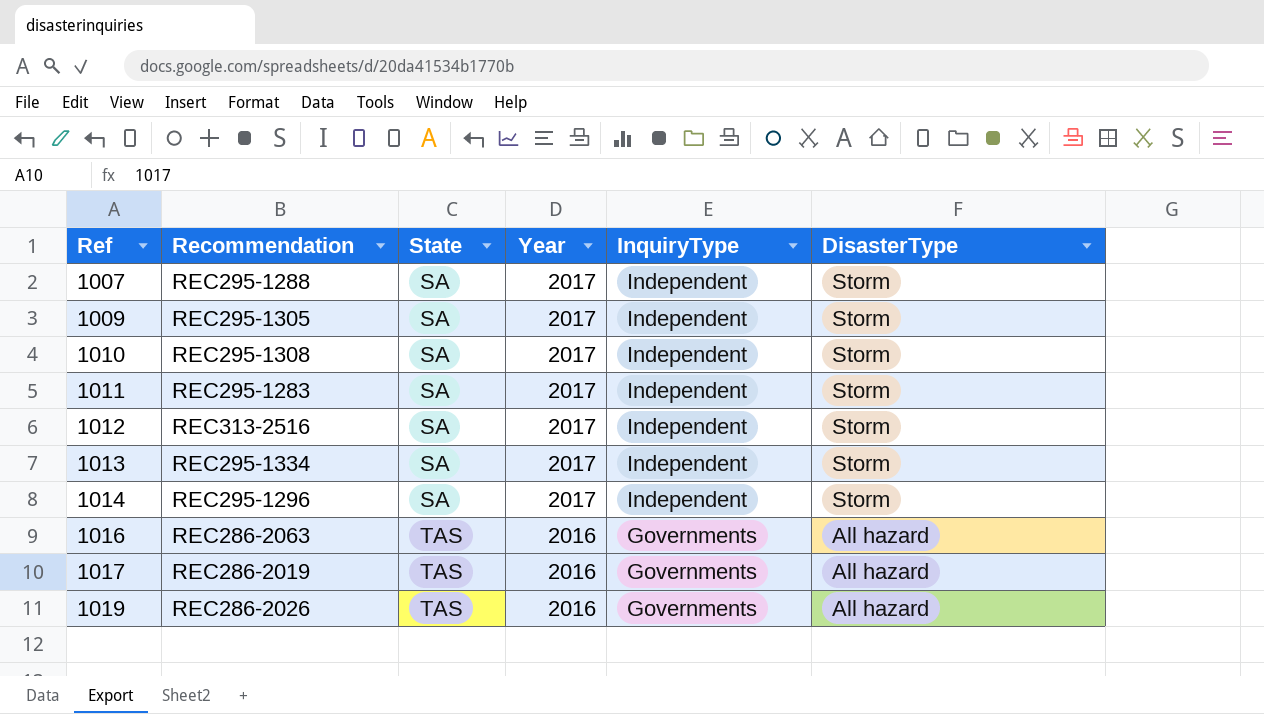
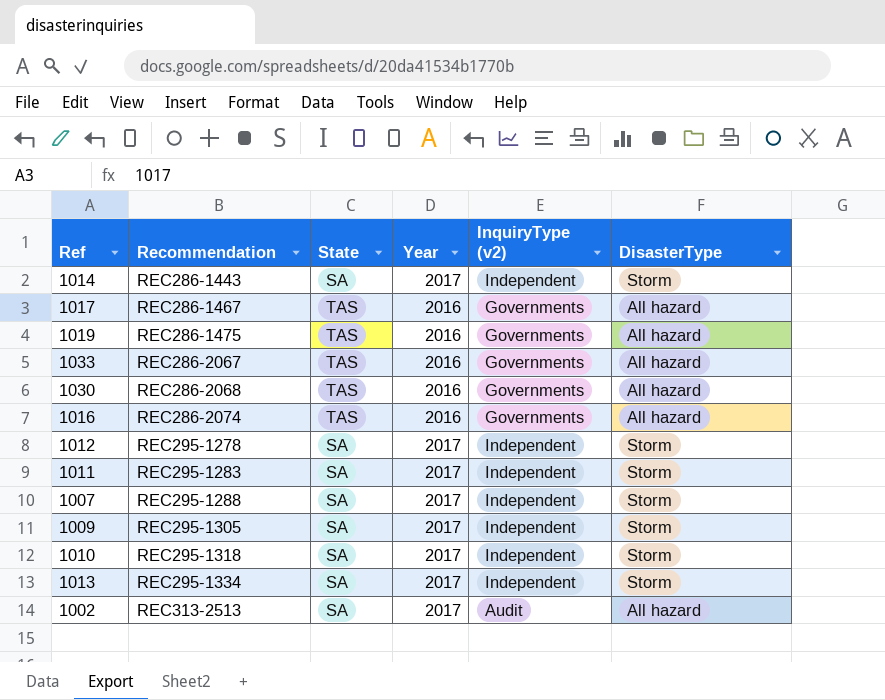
row order: Ref ascending -> Recommendation ascending
column name: InquiryType -> InquiryType (v2)
1014 | Recommendation: REC295-1296 -> REC286-1443
1017 | Recommendation: REC286-2019 -> REC286-1467
1019 | Recommendation: REC286-2026 -> REC286-1475
row 1033: none -> REC286-2067 | TAS | 2016 | Governments | All hazard
row 1030: none -> REC286-2068 | TAS | 2016 | Governments | All hazard
1016 | Recommendation: REC286-2063 -> REC286-2074
1012 | Recommendation: REC313-2516 -> REC295-1278
1010 | Recommendation: REC295-1308 -> REC295-1318
row 1002: none -> REC313-2513 | SA | 2017 | Audit | All hazard

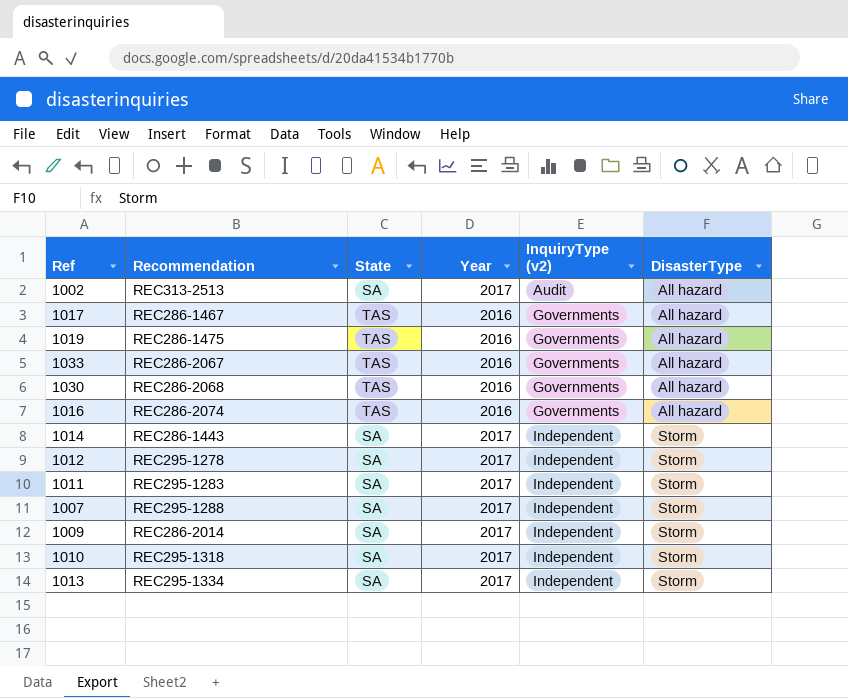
row order: Recommendation ascending -> InquiryType (v2) ascending
1009 | Recommendation: REC295-1305 -> REC286-2014

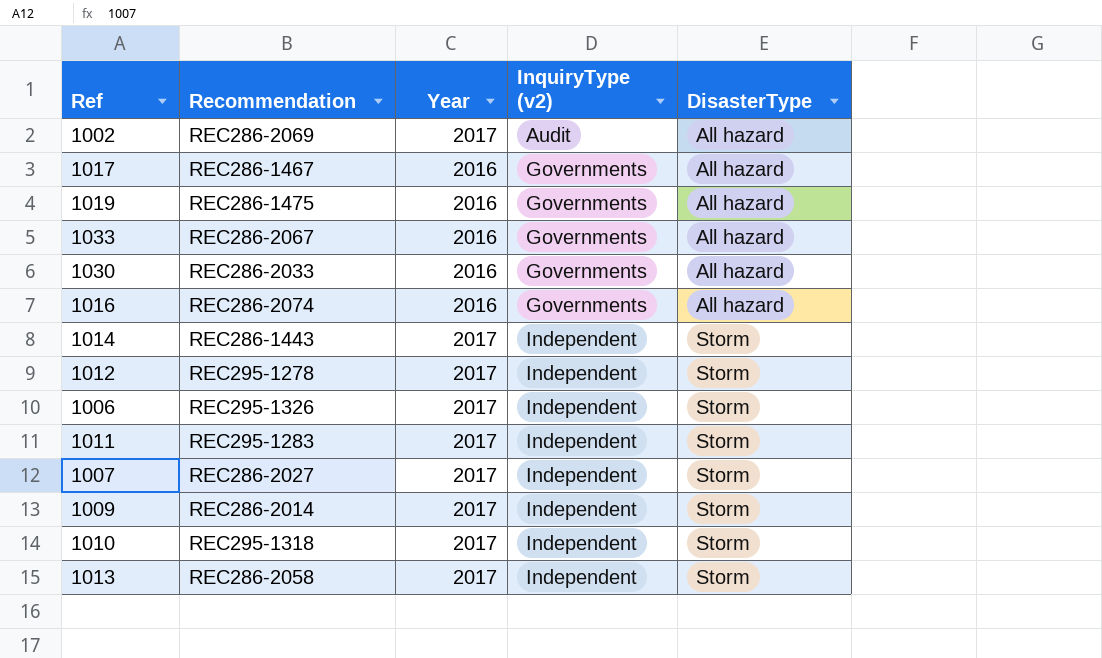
column State | position: 3 -> none
1002 | Recommendation: REC313-2513 -> REC286-2069
1030 | Recommendation: REC286-2068 -> REC286-2033
row 1006: none -> REC295-1326 | 2017 | Independent | Storm
1007 | Recommendation: REC295-1288 -> REC286-2027
1013 | Recommendation: REC295-1334 -> REC286-2058

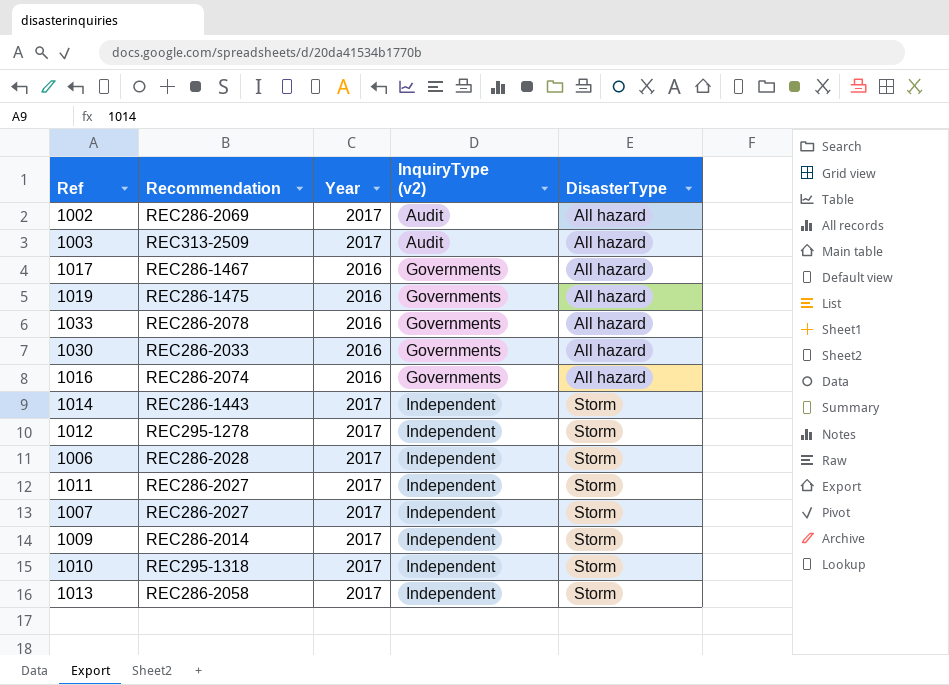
row 1003: none -> REC313-2509 | 2017 | Audit | All hazard
1033 | Recommendation: REC286-2067 -> REC286-2078
1006 | Recommendation: REC295-1326 -> REC286-2028
1011 | Recommendation: REC295-1283 -> REC286-2027

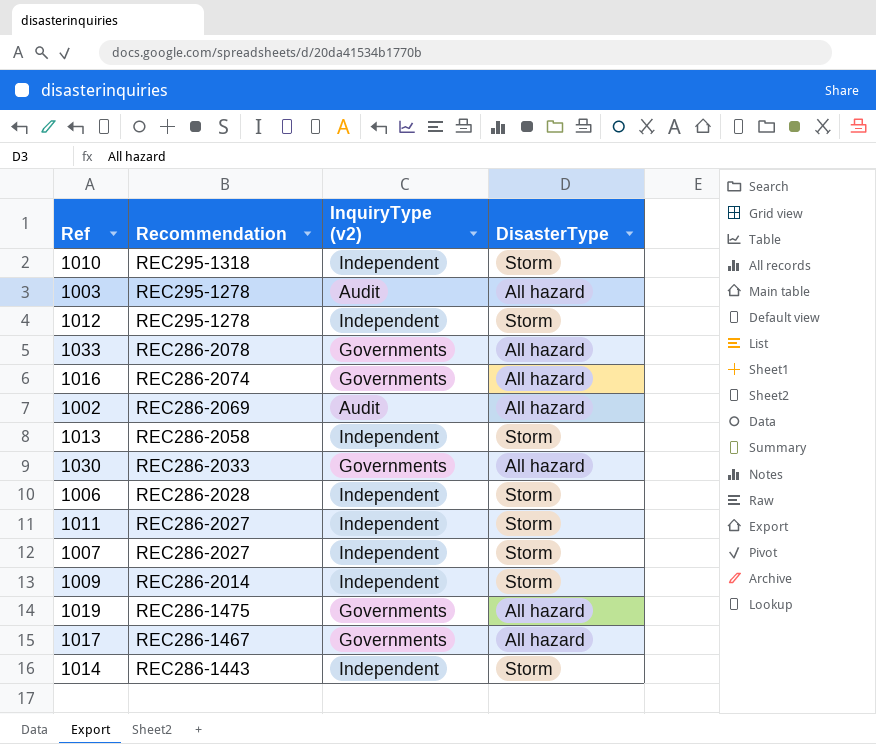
row order: InquiryType (v2) ascending -> Recommendation descending
column Year | position: 3 -> none
1003 | Recommendation: REC313-2509 -> REC295-1278

